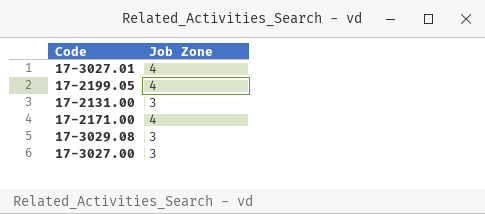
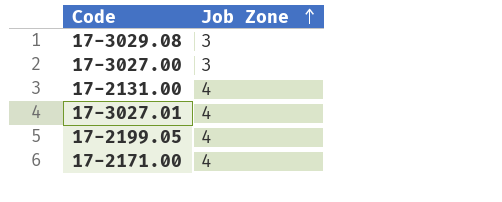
row order: none -> Job Zone ascending
17-2131.00 | Job Zone: 3 -> 4

